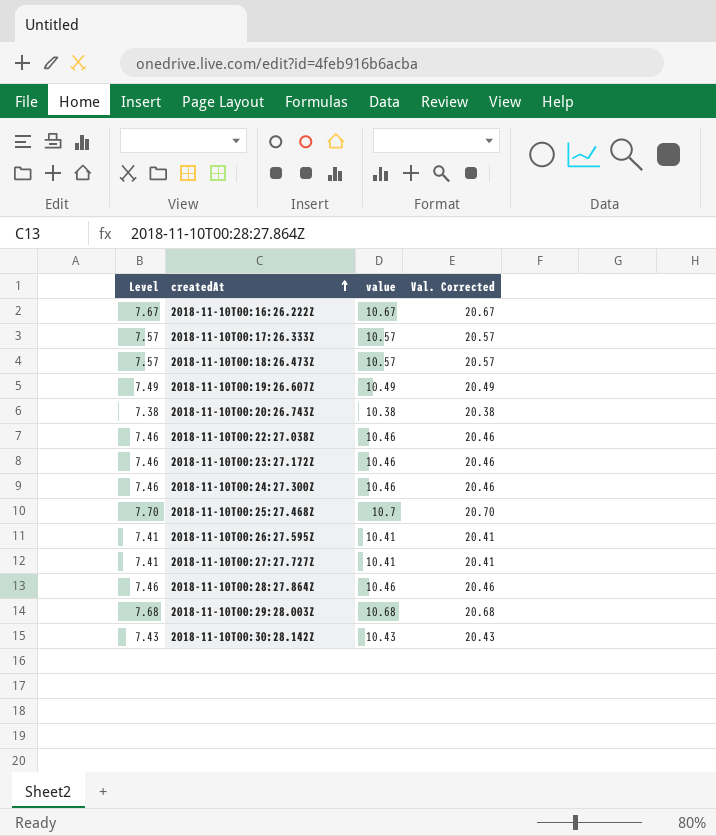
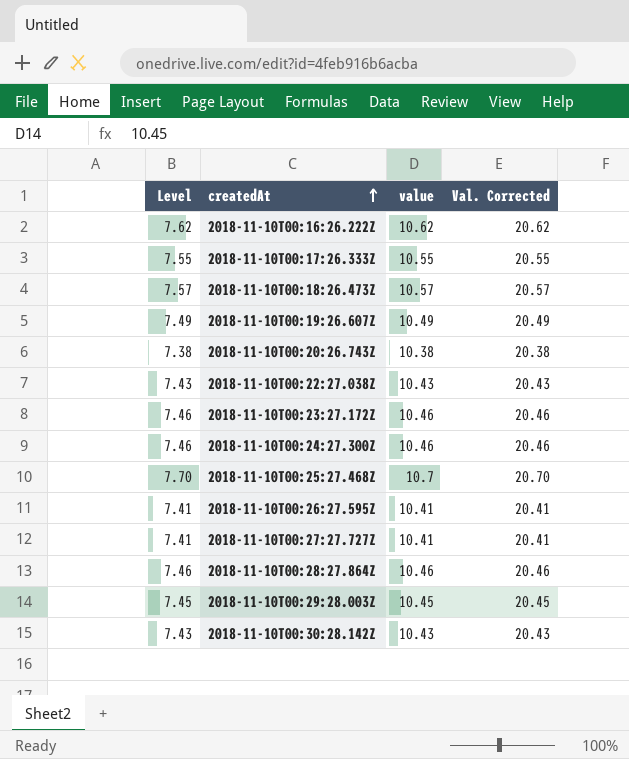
2018-11-10T00:16:26.222Z | Level: 7.67 -> 7.62
2018-11-10T00:16:26.222Z | value: 10.67 -> 10.62
2018-11-10T00:16:26.222Z | Val. Corrected: 20.67 -> 20.62
2018-11-10T00:17:26.333Z | Level: 7.57 -> 7.55
2018-11-10T00:17:26.333Z | value: 10.57 -> 10.55
2018-11-10T00:17:26.333Z | Val. Corrected: 20.57 -> 20.55
2018-11-10T00:22:27.038Z | Level: 7.46 -> 7.43
2018-11-10T00:22:27.038Z | value: 10.46 -> 10.43
2018-11-10T00:22:27.038Z | Val. Corrected: 20.46 -> 20.43
2018-11-10T00:29:28.003Z | Level: 7.68 -> 7.45
2018-11-10T00:29:28.003Z | value: 10.68 -> 10.45
2018-11-10T00:29:28.003Z | Val. Corrected: 20.68 -> 20.45

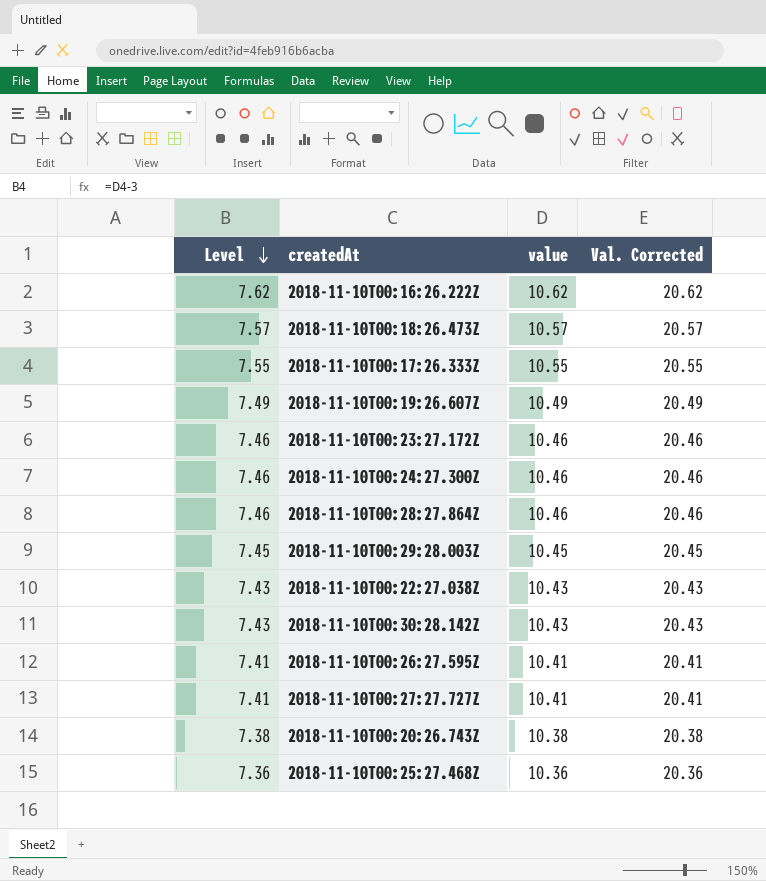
row order: createdAt ascending -> Level descending
2018-11-10T00:25:27.468Z | Level: 7.70 -> 7.36
2018-11-10T00:25:27.468Z | value: 10.7 -> 10.36
2018-11-10T00:25:27.468Z | Val. Corrected: 20.70 -> 20.36

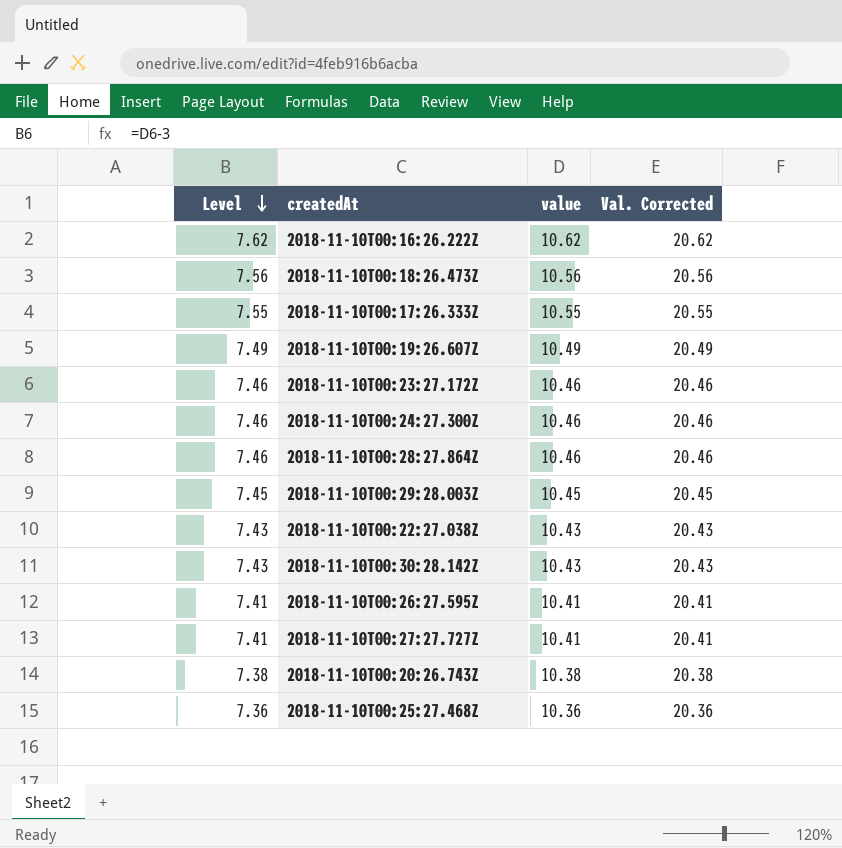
2018-11-10T00:18:26.473Z | Level: 7.57 -> 7.56
2018-11-10T00:18:26.473Z | value: 10.57 -> 10.56
2018-11-10T00:18:26.473Z | Val. Corrected: 20.57 -> 20.56

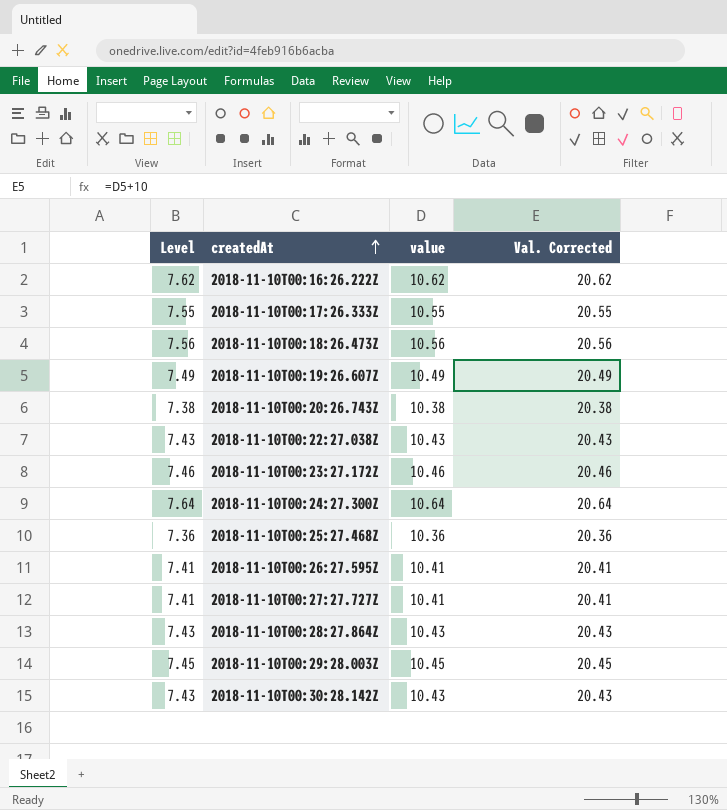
row order: Level descending -> createdAt ascending
2018-11-10T00:24:27.300Z | Level: 7.46 -> 7.64
2018-11-10T00:24:27.300Z | value: 10.46 -> 10.64
2018-11-10T00:24:27.300Z | Val. Corrected: 20.46 -> 20.64
2018-11-10T00:28:27.864Z | Level: 7.46 -> 7.43
2018-11-10T00:28:27.864Z | value: 10.46 -> 10.43
2018-11-10T00:28:27.864Z | Val. Corrected: 20.46 -> 20.43

